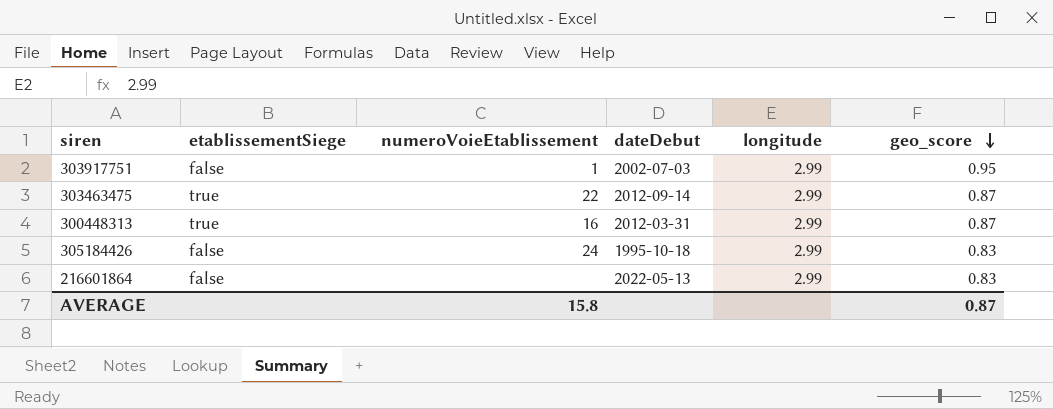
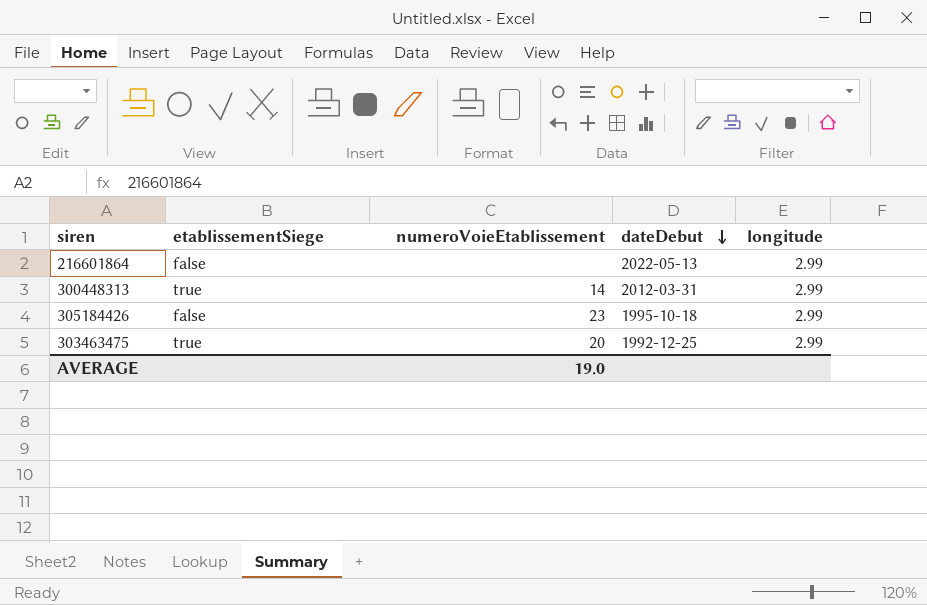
row order: geo_score descending -> dateDebut descending
column geo_score | position: 6 -> none
row 303917751: false | 1 | 2002-07-03 | 2.99 | 0.95 -> none
300448313 | numeroVoieEtablissement: 16 -> 14
305184426 | numeroVoieEtablissement: 24 -> 23
303463475 | numeroVoieEtablissement: 22 -> 20
303463475 | dateDebut: 2012-09-14 -> 1992-12-25
AVERAGE | numeroVoieEtablissement: 15.8 -> 19.0

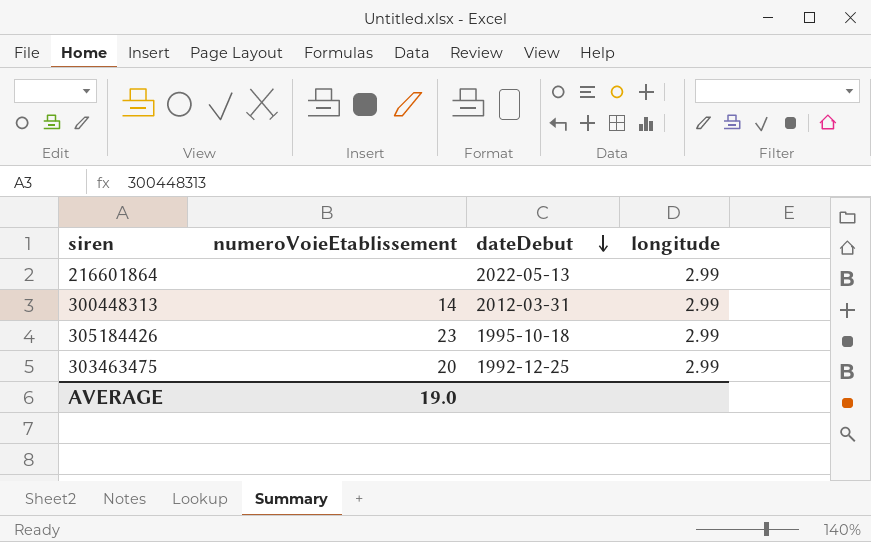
column etablissementSiege | position: 2 -> none

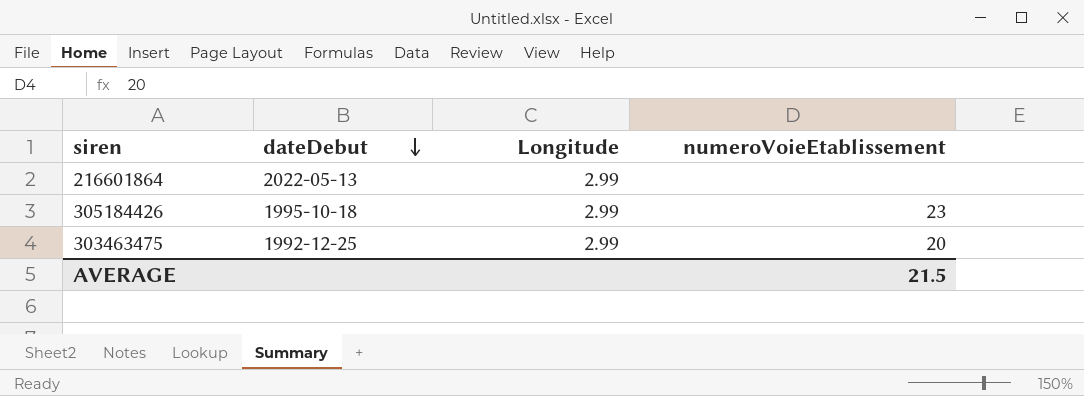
column name: longitude -> Longitude
column numeroVoieEtablissement | position: 2 -> 4
row 300448313: 14 | 2012-03-31 | 2.99 -> none
AVERAGE | numeroVoieEtablissement: 19.0 -> 21.5

